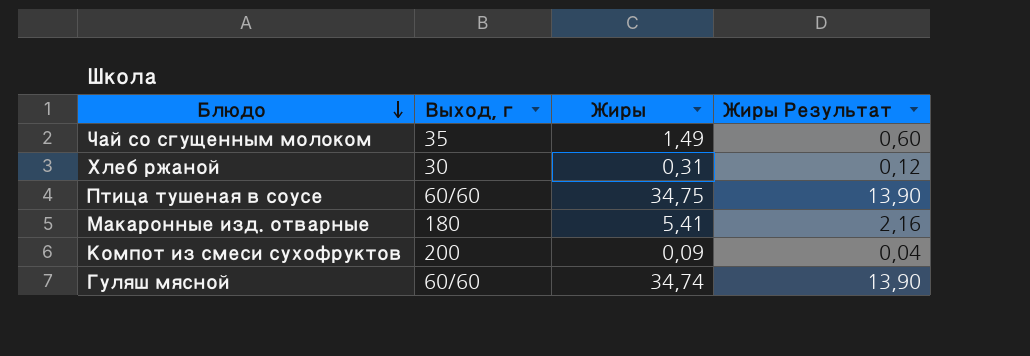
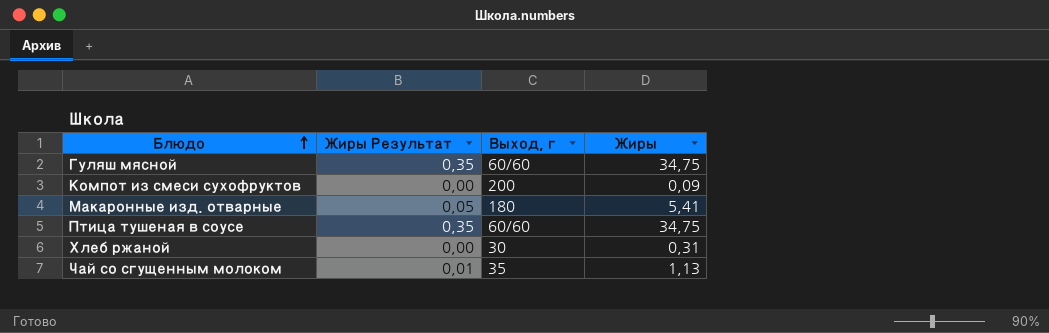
row order: Блюдо descending -> Блюдо ascending
column Жиры Результат | formula: [Жиры] * 0,4 -> [Жиры] * 0,01
column Жиры Результат | position: 4 -> 2
Гуляш мясной | Жиры: 34,74 -> 34,75
Чай со сгущенным молоком | Жиры: 1,49 -> 1,13

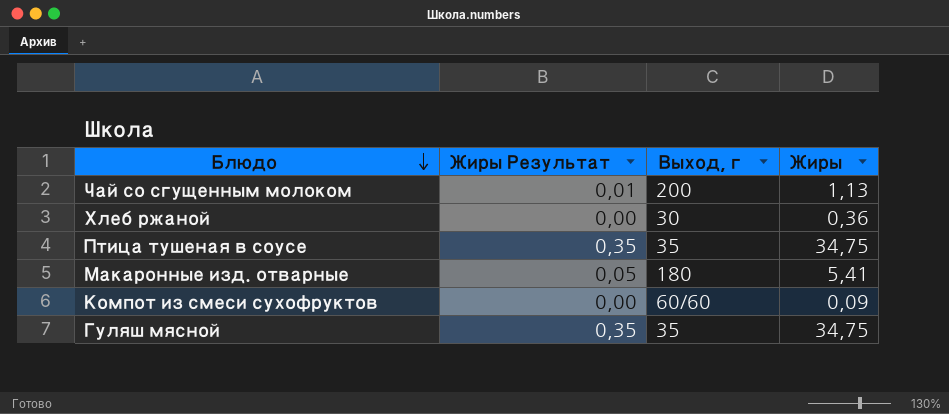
row order: Блюдо ascending -> Блюдо descending
Чай со сгущенным молоком | Выход, г: 35 -> 200
Хлеб ржаной | Жиры: 0,31 -> 0,36
Птица тушеная в соусе | Выход, г: 60/60 -> 35
Компот из смеси сухофруктов | Выход, г: 200 -> 60/60
Гуляш мясной | Выход, г: 60/60 -> 35

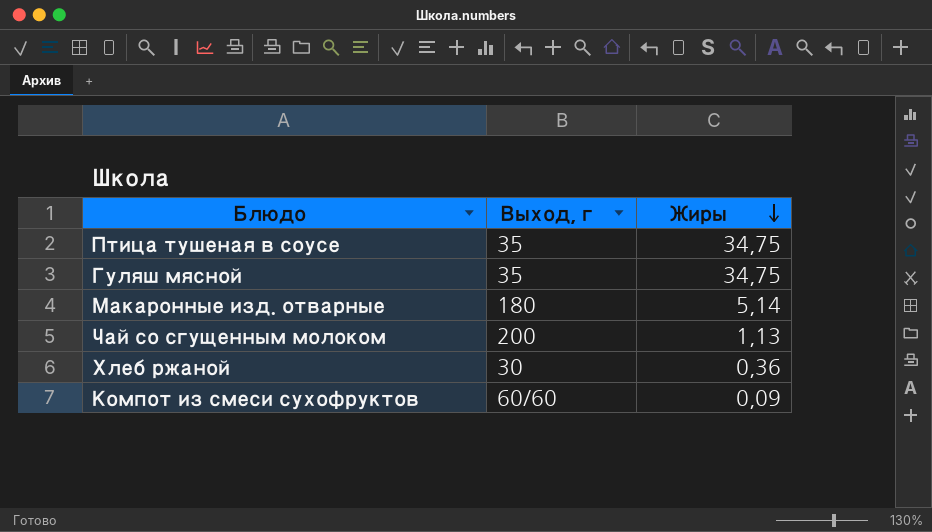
row order: Блюдо descending -> Жиры descending
column Жиры Результат | formula: [Жиры] * 0,01 -> none
Макаронные изд. отварные | Жиры: 5,41 -> 5,14

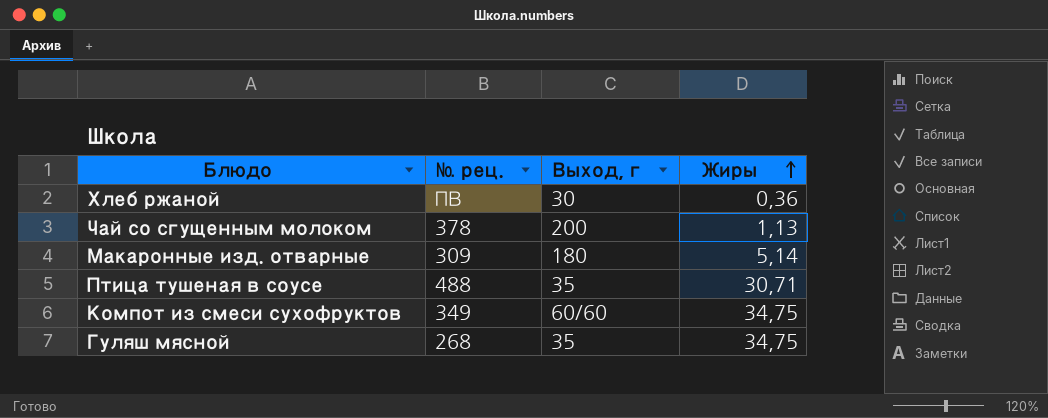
row order: Жиры descending -> Жиры ascending
column № рец. | position: none -> 2
Птица тушеная в соусе | Жиры: 34,75 -> 30,71
Компот из смеси сухофруктов | Жиры: 0,09 -> 34,75

